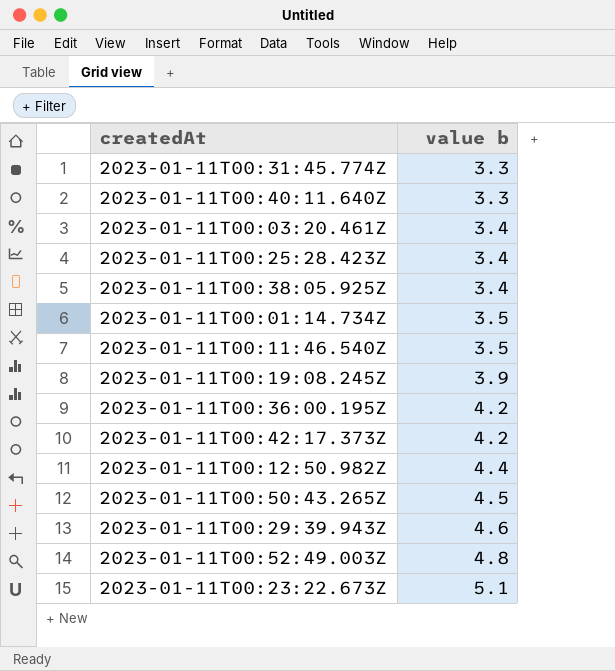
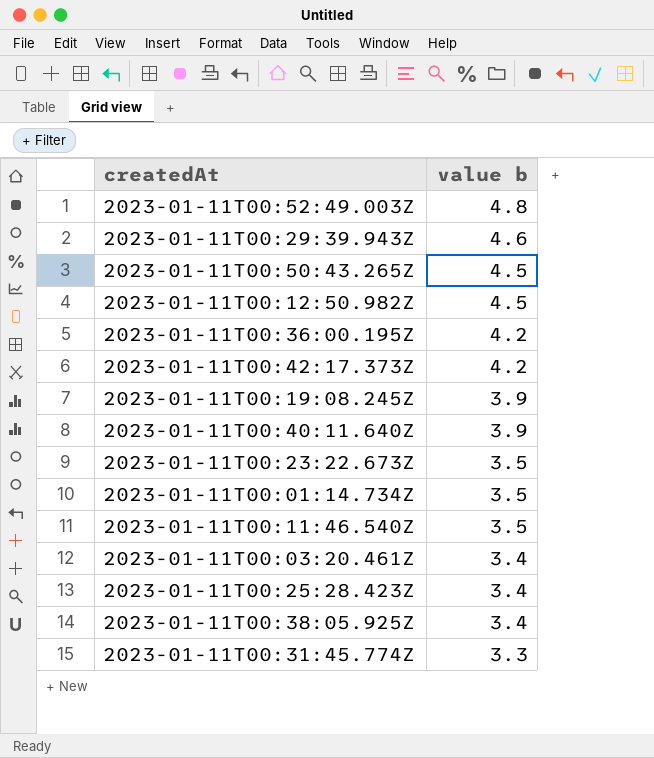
row order: value b ascending -> value b descending
2023-01-11T00:12:50.982Z | value b: 4.4 -> 4.5
2023-01-11T00:40:11.640Z | value b: 3.3 -> 3.9
2023-01-11T00:23:22.673Z | value b: 5.1 -> 3.5

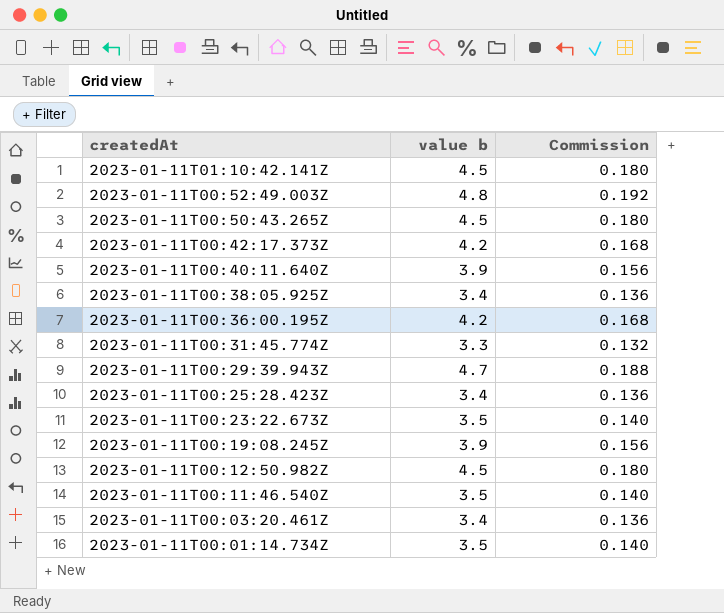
row order: value b descending -> createdAt descending
column Commission | formula: none -> [value b] * 0.04
row 2023-01-11T01:10:42.141Z: none -> 4.5 | 0.180
2023-01-11T00:29:39.943Z | value b: 4.6 -> 4.7

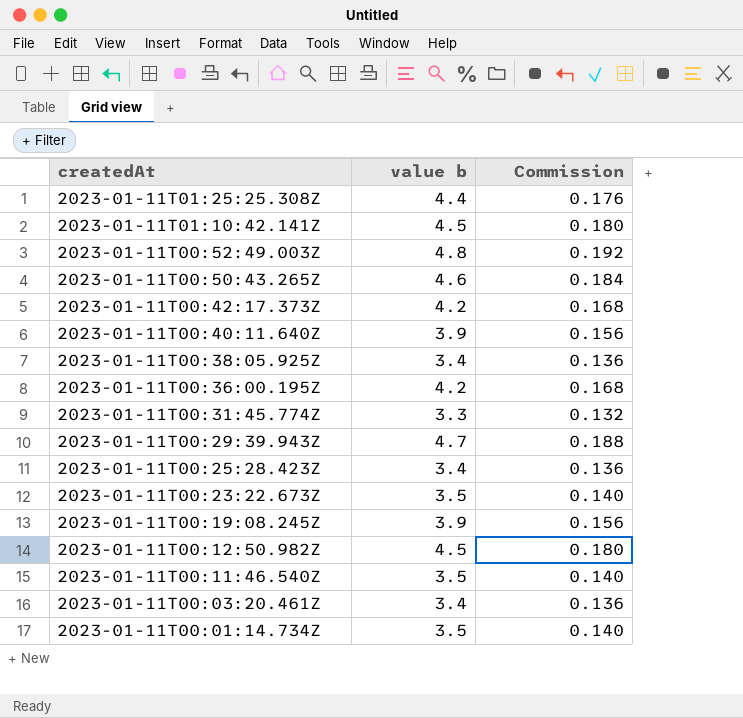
row 2023-01-11T01:25:25.308Z: none -> 4.4 | 0.176
2023-01-11T00:50:43.265Z | value b: 4.5 -> 4.6
2023-01-11T00:50:43.265Z | Commission: 0.180 -> 0.184

